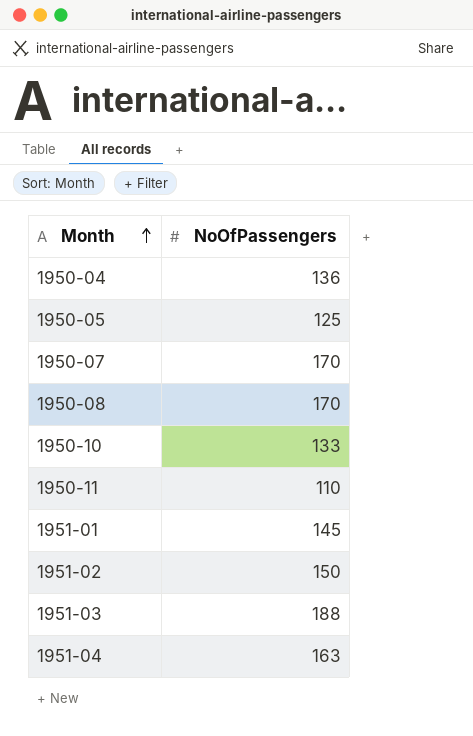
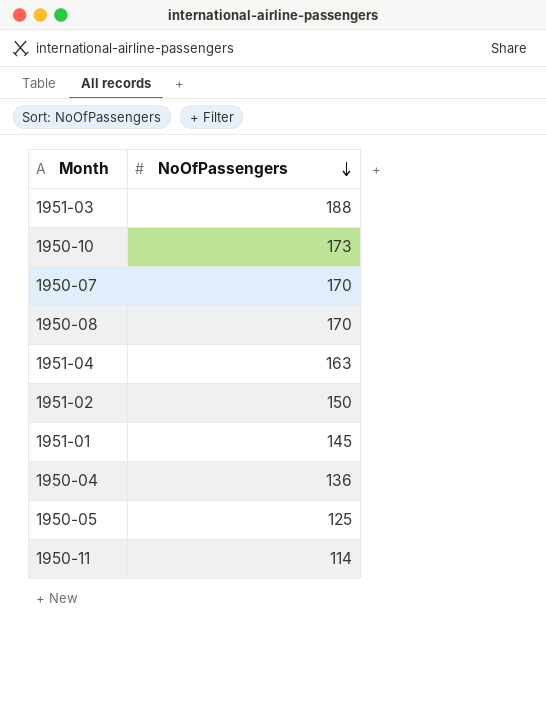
row order: Month ascending -> NoOfPassengers descending
1950-10 | NoOfPassengers: 133 -> 173
1950-11 | NoOfPassengers: 110 -> 114

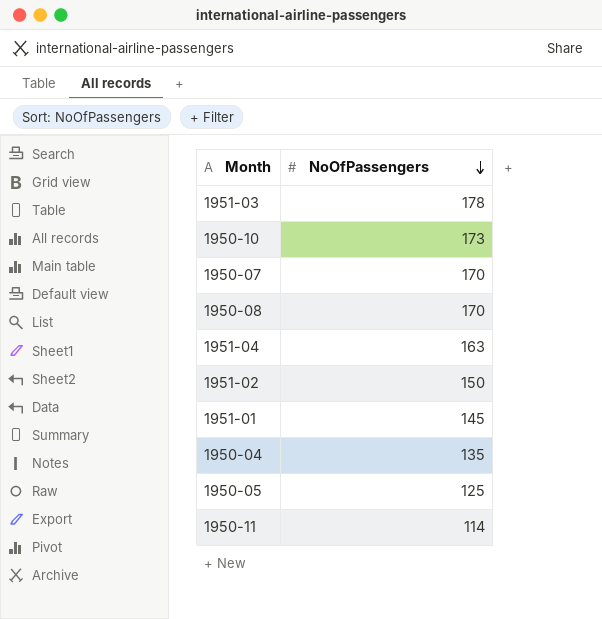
1951-03 | NoOfPassengers: 188 -> 178
1950-04 | NoOfPassengers: 136 -> 135

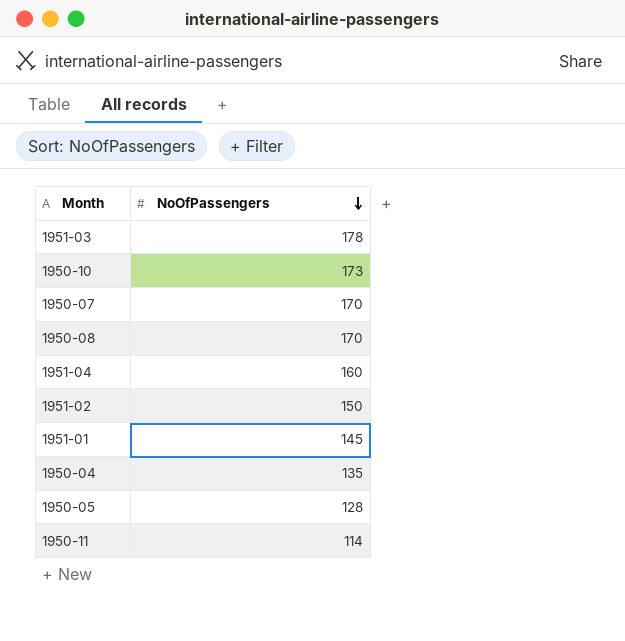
1951-04 | NoOfPassengers: 163 -> 160
1950-05 | NoOfPassengers: 125 -> 128

